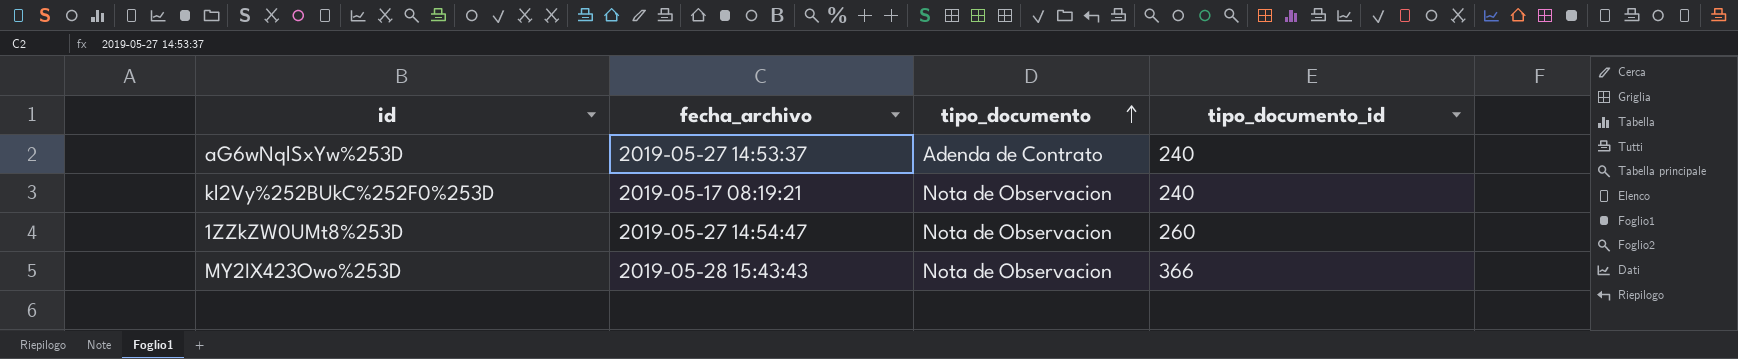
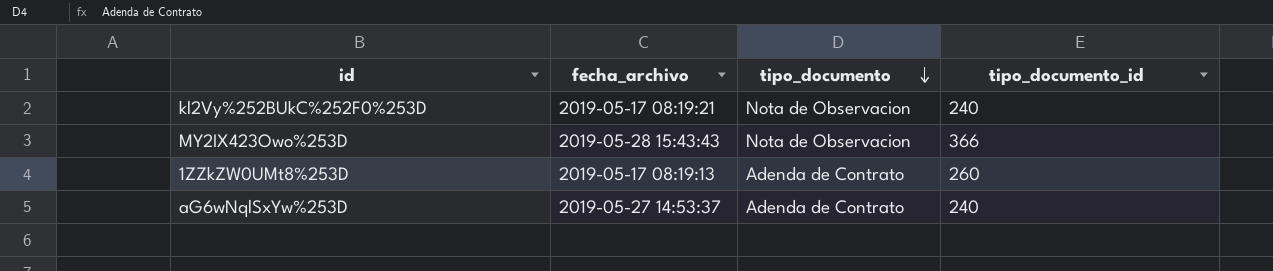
row order: tipo_documento ascending -> tipo_documento descending
1ZZkZW0UMt8%253D | fecha_archivo: 2019-05-27 14:54:47 -> 2019-05-17 08:19:13
1ZZkZW0UMt8%253D | tipo_documento: Nota de Observacion -> Adenda de Contrato

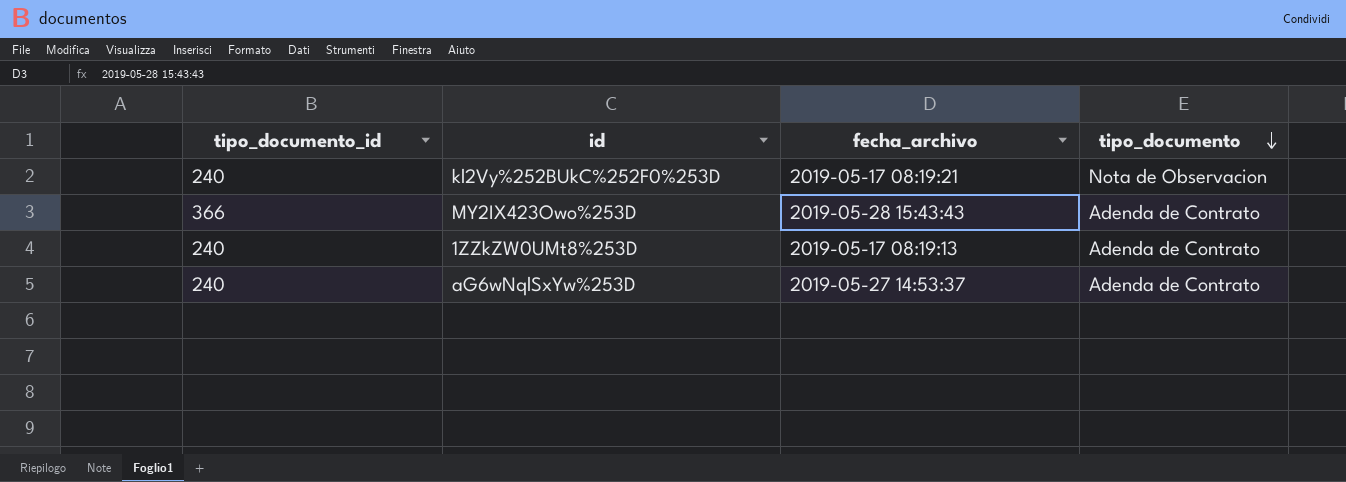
column tipo_documento_id | position: 4 -> 1
MY2IX423Owo%253D | tipo_documento: Nota de Observacion -> Adenda de Contrato
1ZZkZW0UMt8%253D | tipo_documento_id: 260 -> 240

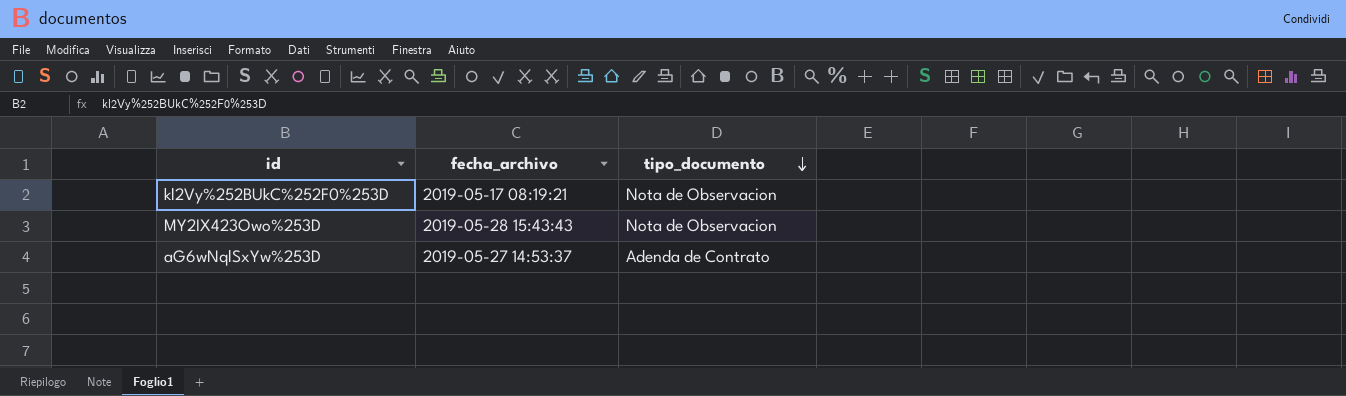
column tipo_documento_id | position: 1 -> none
row 1ZZkZW0UMt8%253D: 240 | 2019-05-17 08:19:13 | Adenda de Contrato -> none
MY2IX423Owo%253D | tipo_documento: Adenda de Contrato -> Nota de Observacion

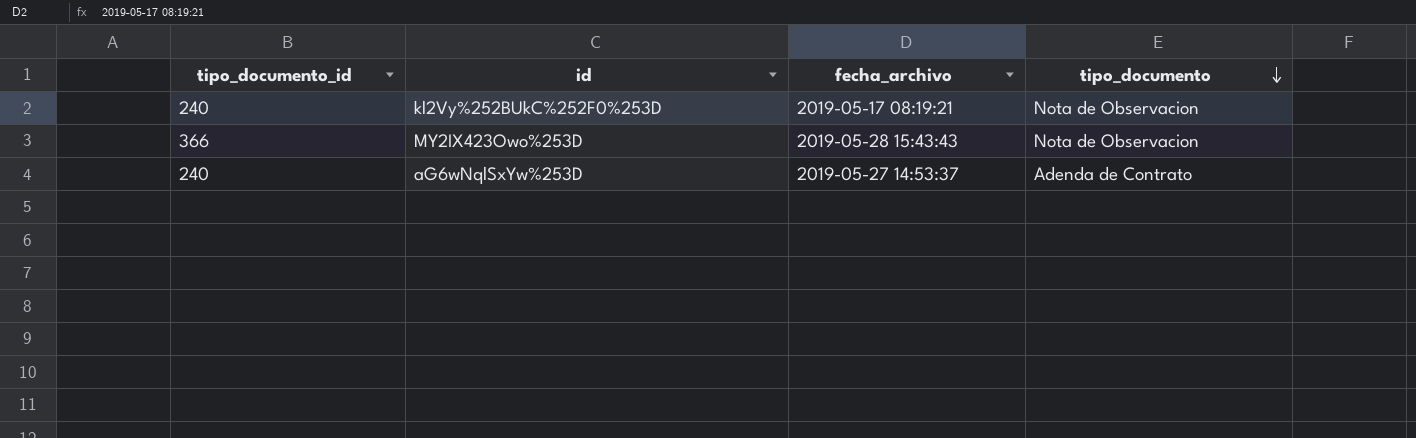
column tipo_documento_id | position: none -> 1

